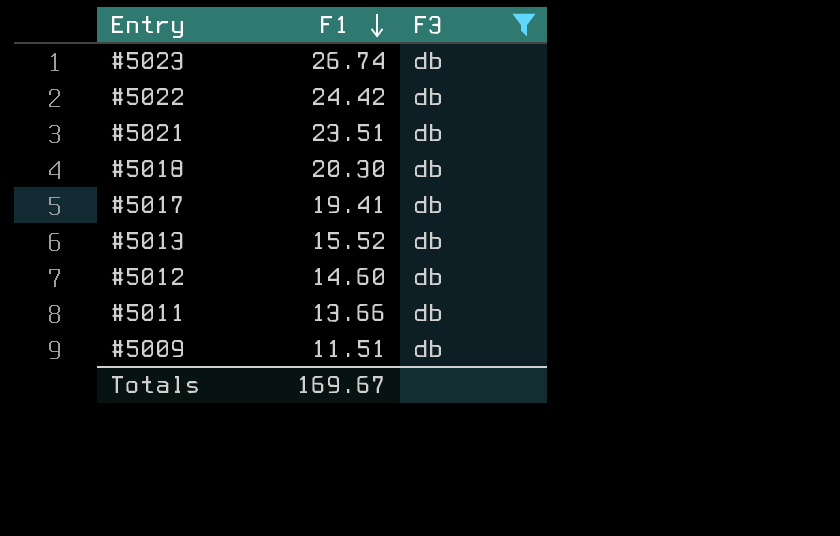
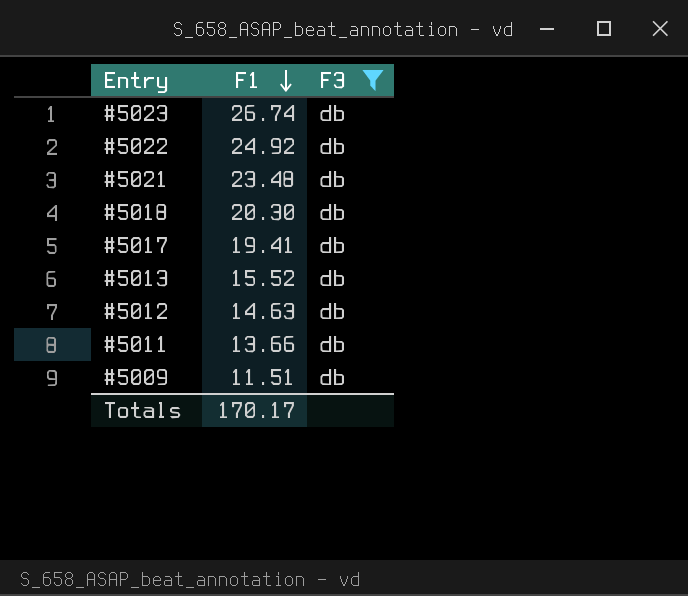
#5022 | F1: 24.42 -> 24.92
#5021 | F1: 23.51 -> 23.48
#5012 | F1: 14.60 -> 14.63
Totals | F1: 169.67 -> 170.17

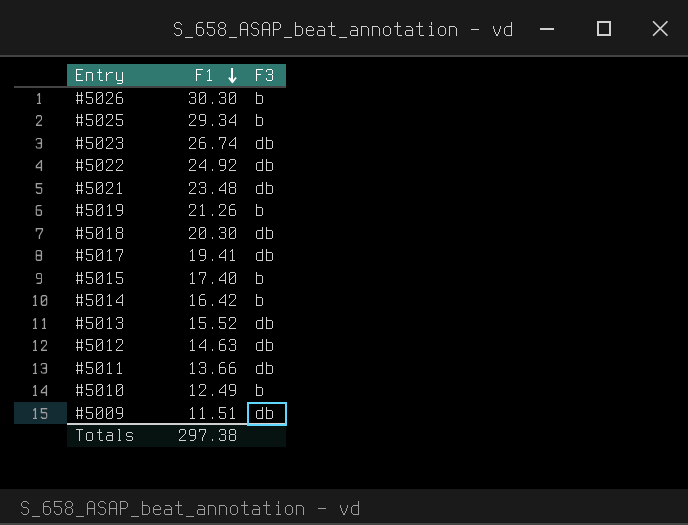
filter: F3 = db -> none
Totals | F1: 170.17 -> 297.38

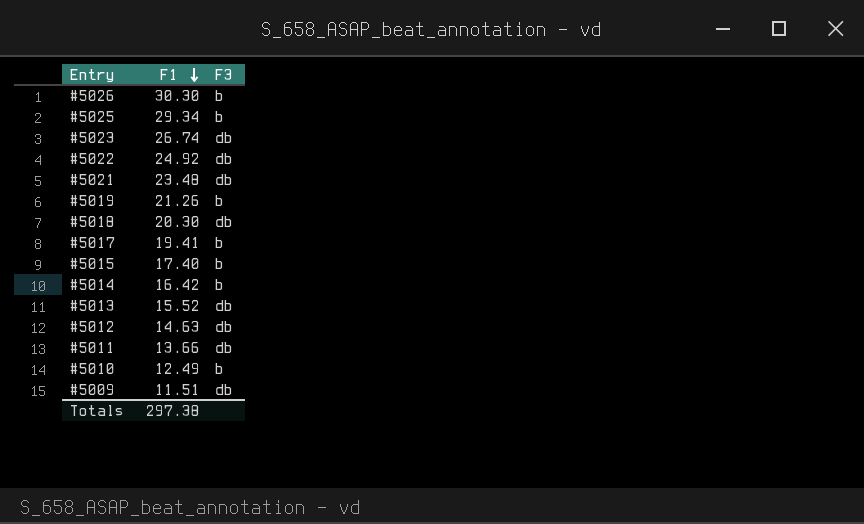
#5017 | F3: db -> b

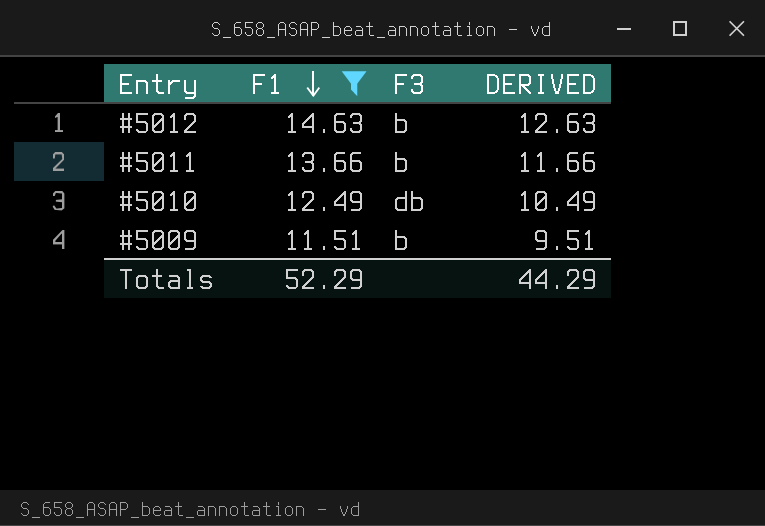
filter: none -> F1 <= 14.63
column DERIVED | formula: none -> [F1] - 2
#5012 | F3: db -> b
#5011 | F3: db -> b
#5010 | F3: b -> db
#5009 | F3: db -> b
Totals | F1: 297.38 -> 52.29

